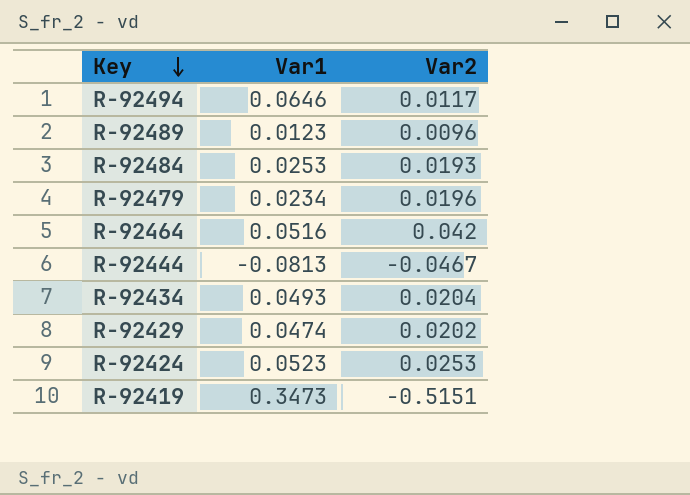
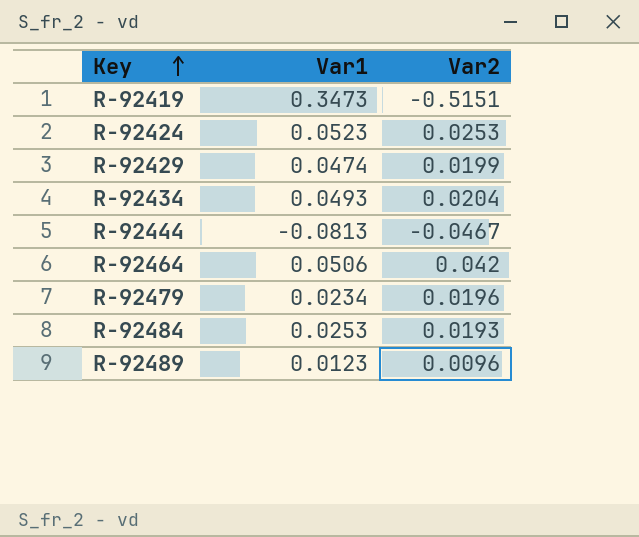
row order: Key descending -> Key ascending
row R-92494: 0.0646 | 0.0117 -> none
R-92429 | Var2: 0.0202 -> 0.0199
R-92464 | Var1: 0.0516 -> 0.0506

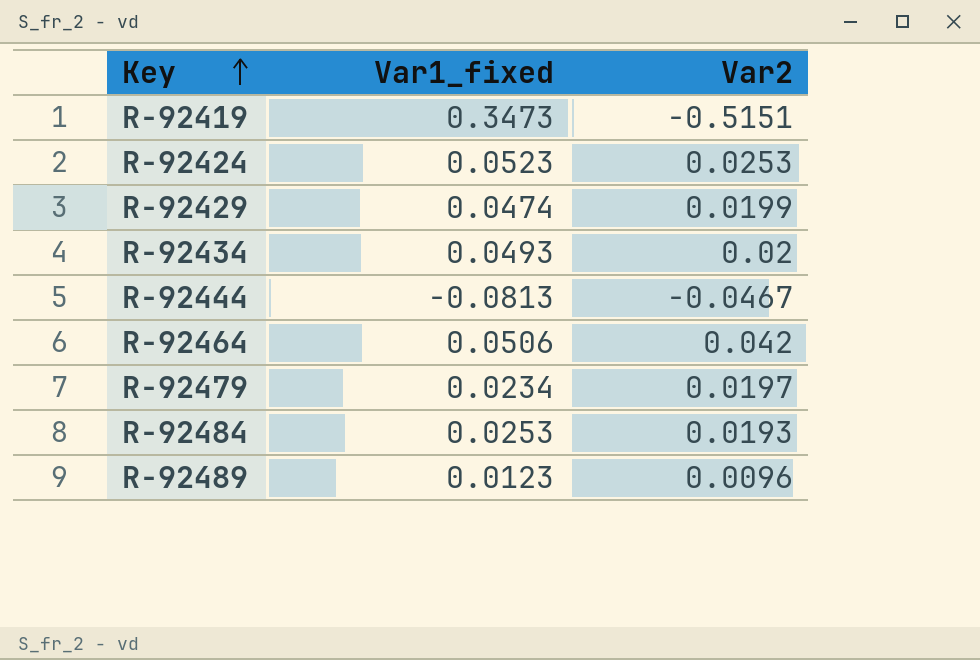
column name: Var1 -> Var1_fixed
R-92434 | Var2: 0.0204 -> 0.02
R-92479 | Var2: 0.0196 -> 0.0197

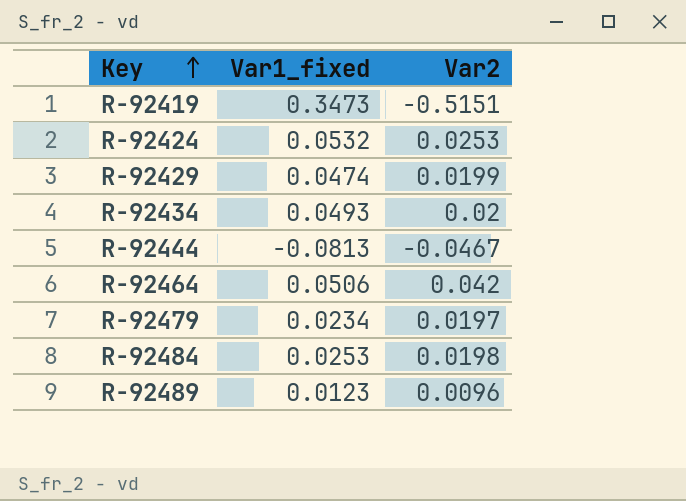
R-92424 | Var1_fixed: 0.0523 -> 0.0532
R-92484 | Var2: 0.0193 -> 0.0198

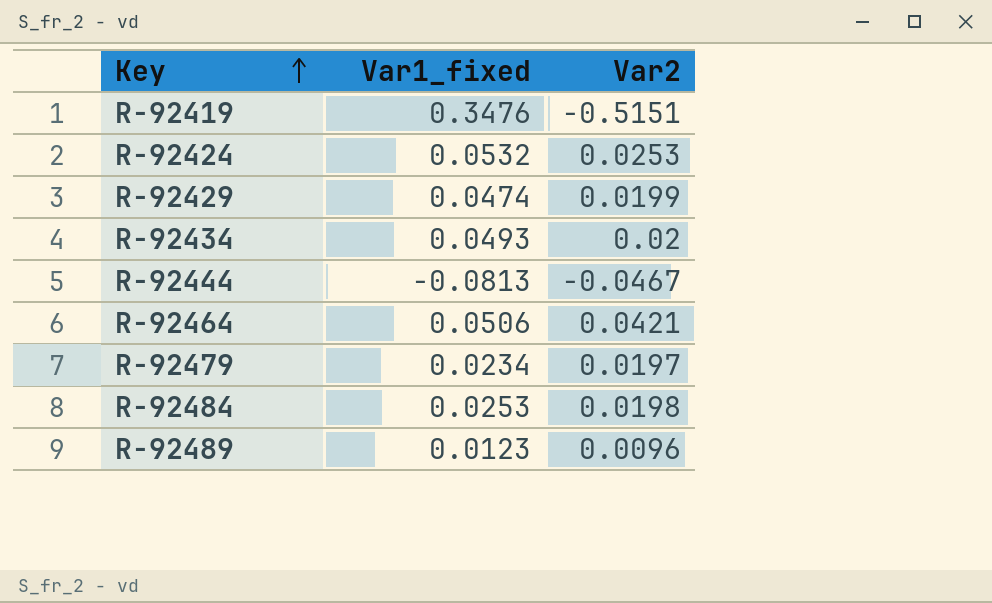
R-92419 | Var1_fixed: 0.3473 -> 0.3476
R-92464 | Var2: 0.042 -> 0.0421

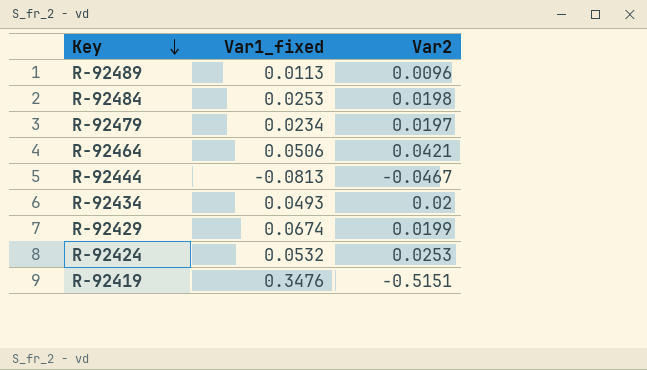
row order: Key ascending -> Key descending
R-92489 | Var1_fixed: 0.0123 -> 0.0113
R-92429 | Var1_fixed: 0.0474 -> 0.0674

